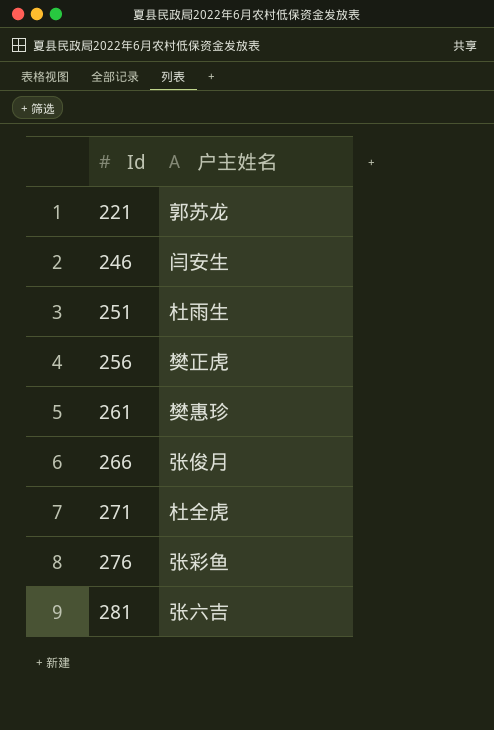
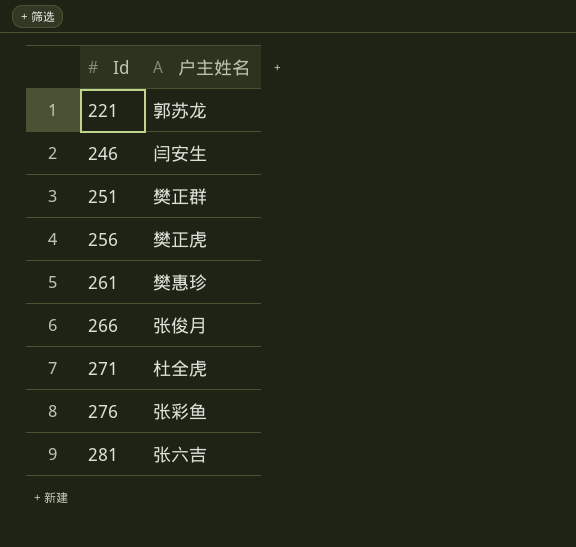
251 | 户主姓名: 杜雨生 -> 樊正群

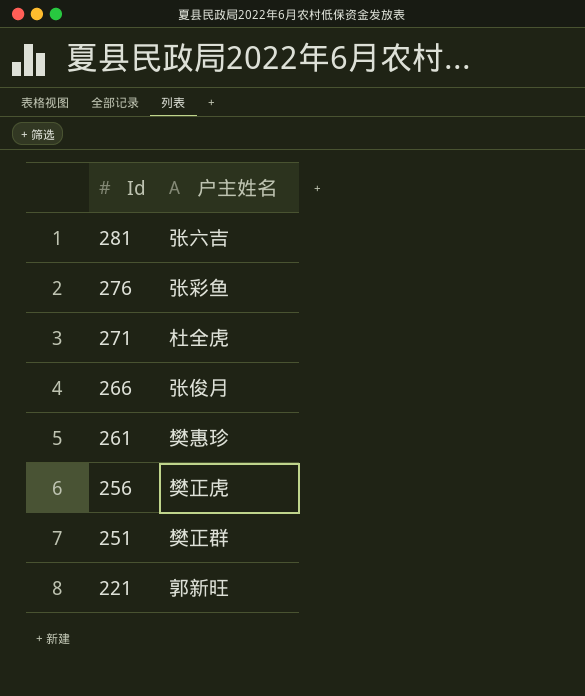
row order: Id ascending -> Id descending
row 246: 闫安生 -> none
221 | 户主姓名: 郭苏龙 -> 郭新旺

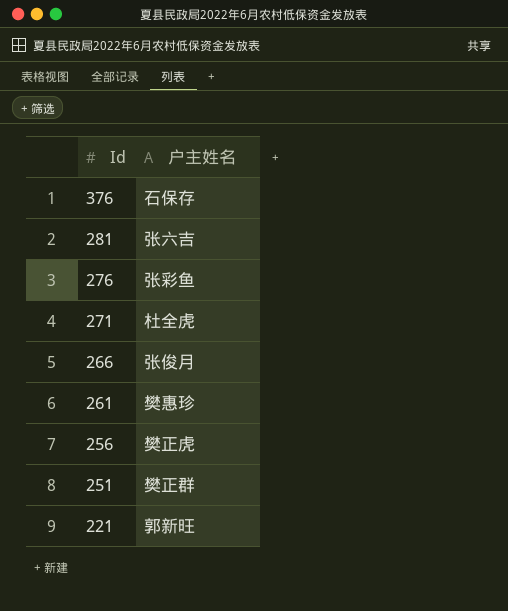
row 376: none -> 石保存

